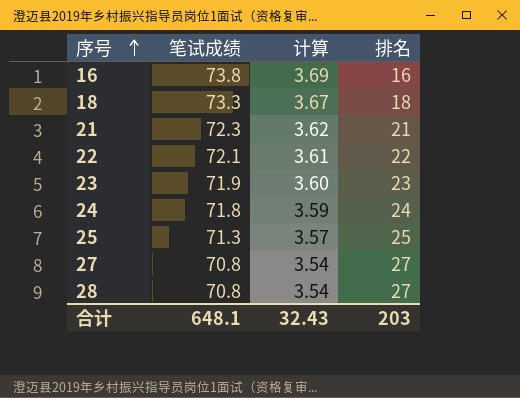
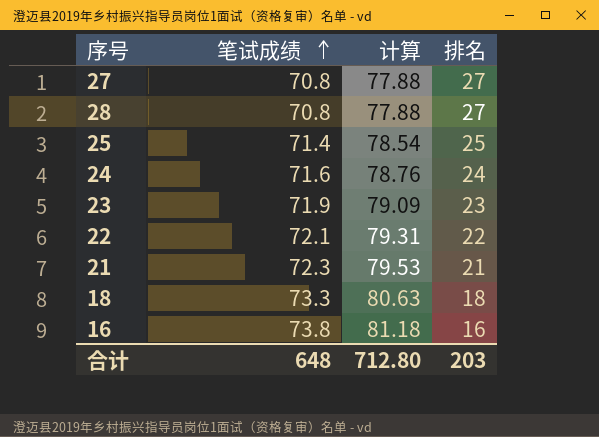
row order: 序号 ascending -> 笔试成绩 ascending
column 计算 | formula: [笔试成绩] * 0.05 -> [笔试成绩] * 1.1
25 | 笔试成绩: 71.3 -> 71.4
24 | 笔试成绩: 71.8 -> 71.6
合计 | 笔试成绩: 648.1 -> 648
合计 | 计算: 32.43 -> 712.80

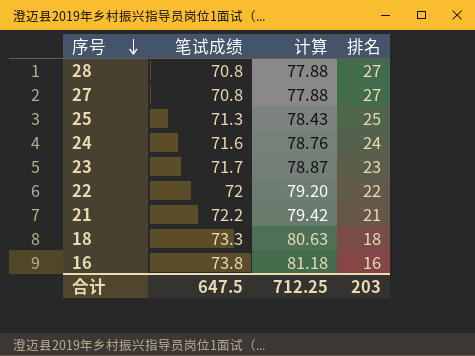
row order: 笔试成绩 ascending -> 序号 descending
25 | 笔试成绩: 71.4 -> 71.3
25 | 计算: 78.54 -> 78.43
23 | 笔试成绩: 71.9 -> 71.7
23 | 计算: 79.09 -> 78.87
22 | 笔试成绩: 72.1 -> 72
22 | 计算: 79.31 -> 79.20
21 | 笔试成绩: 72.3 -> 72.2
21 | 计算: 79.53 -> 79.42
合计 | 笔试成绩: 648 -> 647.5
合计 | 计算: 712.80 -> 712.25

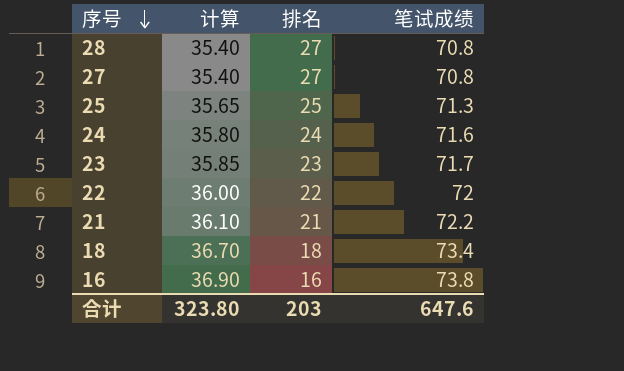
column 计算 | formula: [笔试成绩] * 1.1 -> [笔试成绩] * 0.5
column 笔试成绩 | position: 2 -> 4
18 | 笔试成绩: 73.3 -> 73.4
合计 | 计算: 712.25 -> 323.80
合计 | 笔试成绩: 647.5 -> 647.6

